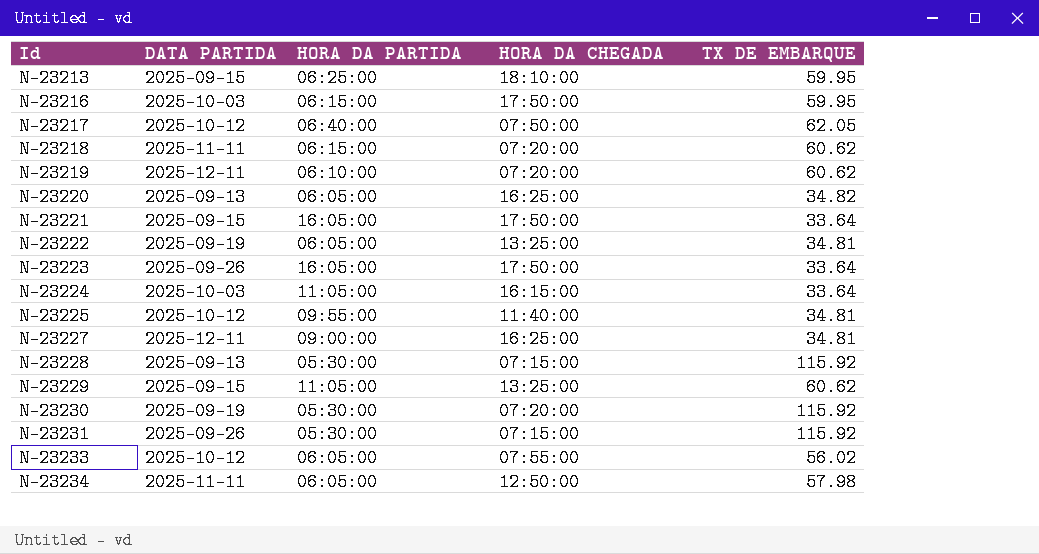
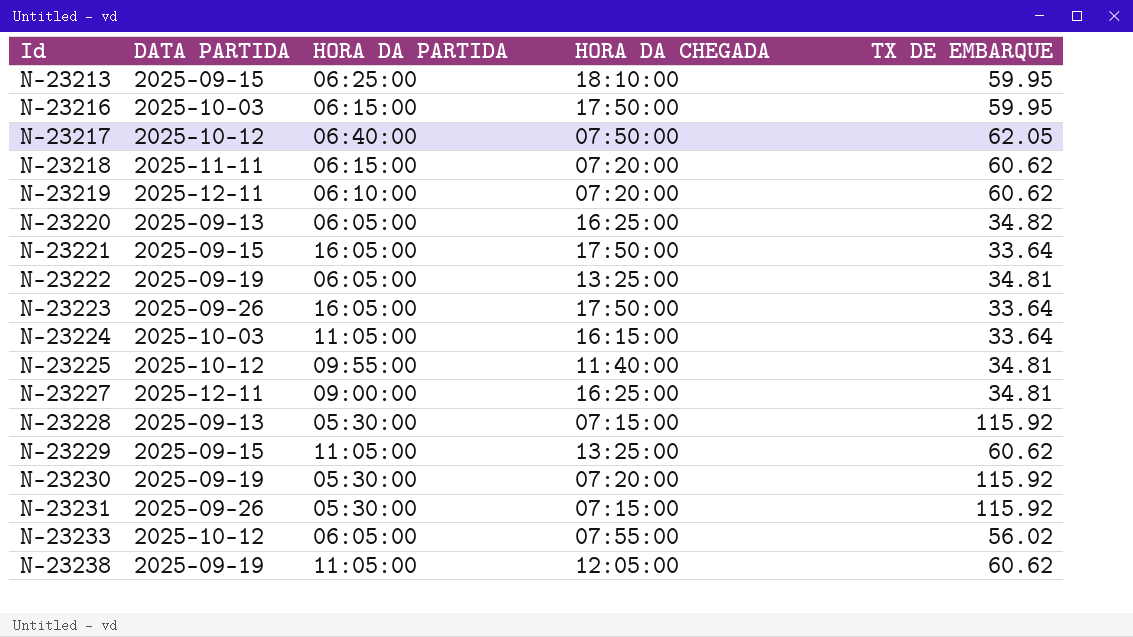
row N-23234: 2025-11-11 | 06:05:00 | 12:50:00 | 57.98 -> none
row N-23238: none -> 2025-09-19 | 11:05:00 | 12:05:00 | 60.62

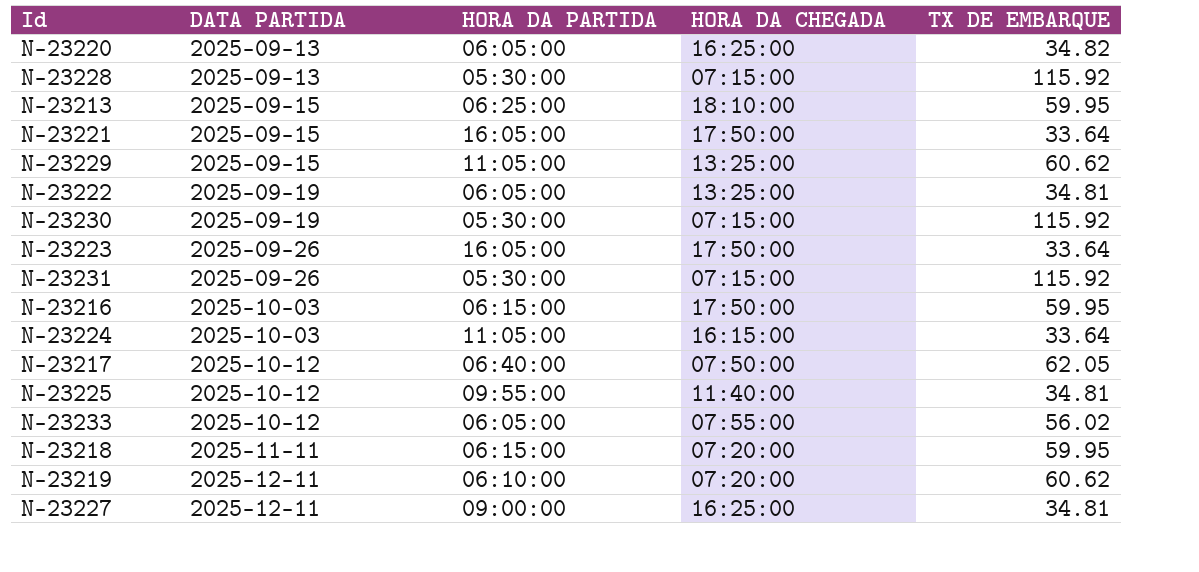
row order: Id ascending -> DATA PARTIDA ascending
row N-23238: 2025-09-19 | 11:05:00 | 12:05:00 | 60.62 -> none
N-23230 | HORA DA CHEGADA: 07:20:00 -> 07:15:00
N-23218 | TX DE EMBARQUE: 60.62 -> 59.95

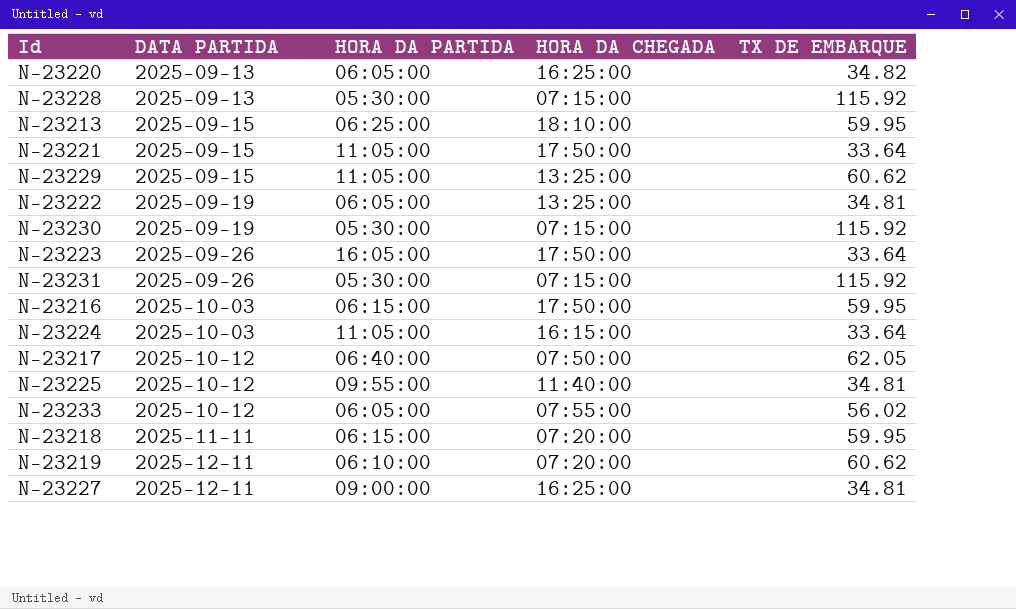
N-23221 | HORA DA PARTIDA: 16:05:00 -> 11:05:00

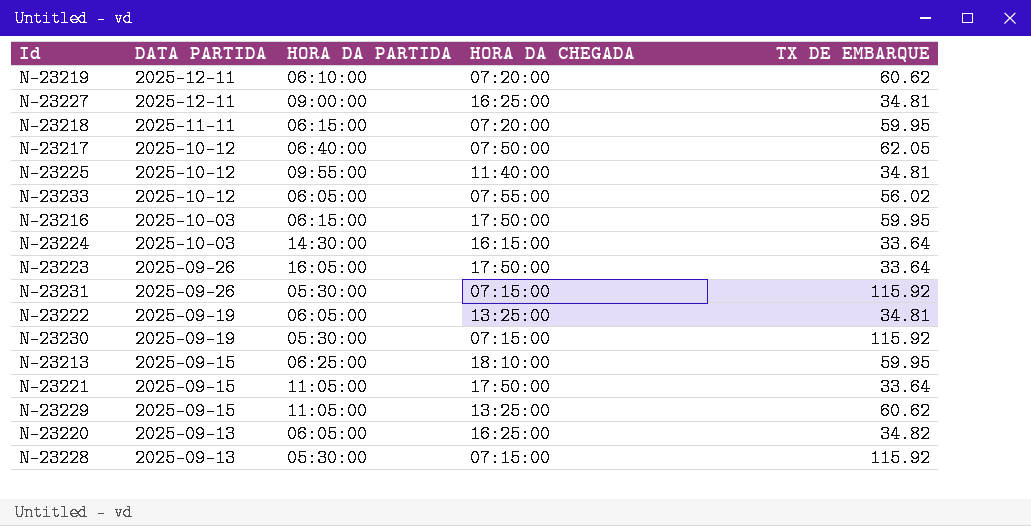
row order: DATA PARTIDA ascending -> DATA PARTIDA descending
N-23224 | HORA DA PARTIDA: 11:05:00 -> 14:30:00

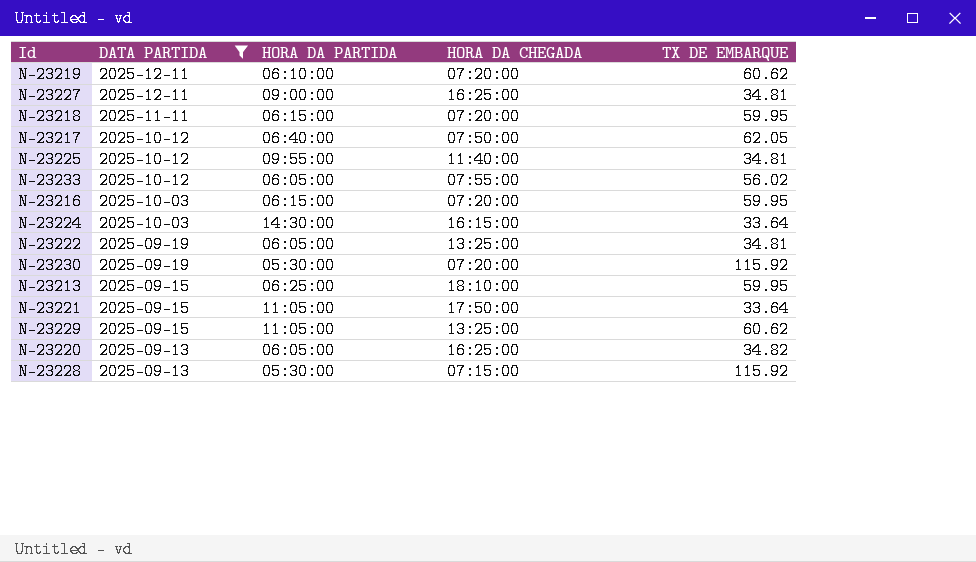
filter: none -> DATA PARTIDA != 2025-09-26
N-23216 | HORA DA CHEGADA: 17:50:00 -> 07:20:00
N-23230 | HORA DA CHEGADA: 07:15:00 -> 07:20:00

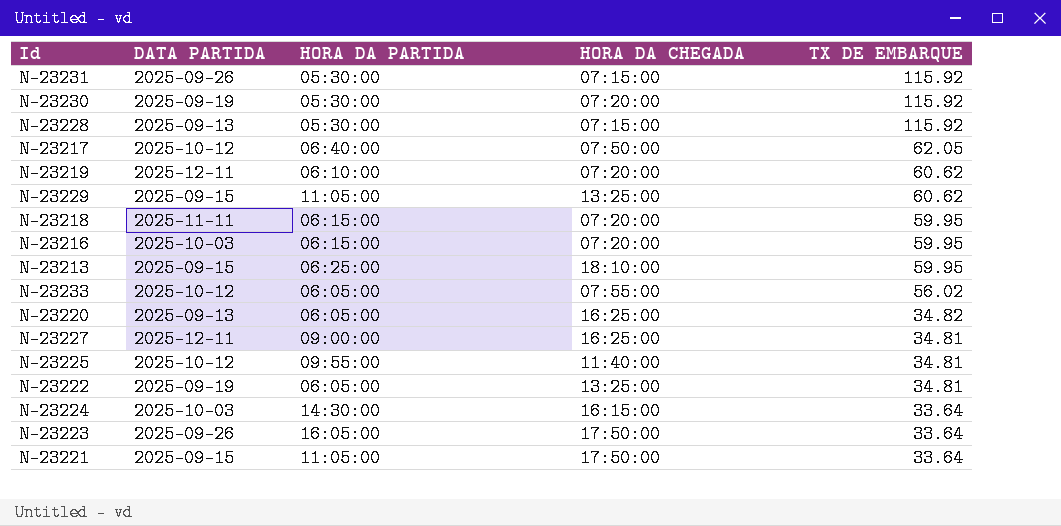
filter: DATA PARTIDA != 2025-09-26 -> none
row order: DATA PARTIDA descending -> TX DE EMBARQUE descending

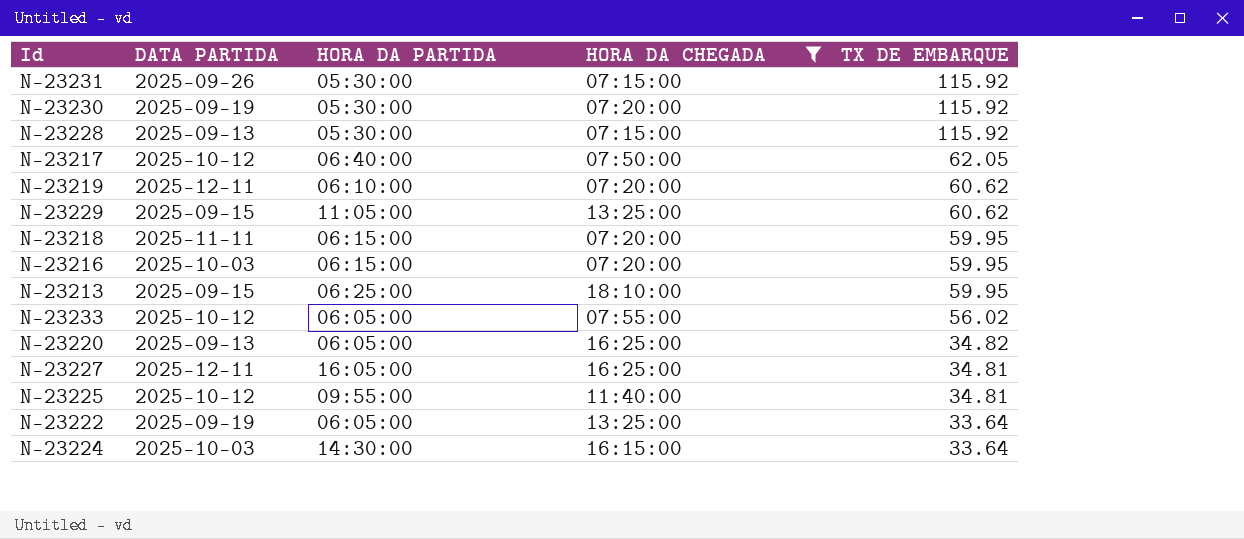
filter: none -> HORA DA CHEGADA != 17:50:00
N-23227 | HORA DA PARTIDA: 09:00:00 -> 16:05:00
N-23222 | TX DE EMBARQUE: 34.81 -> 33.64

